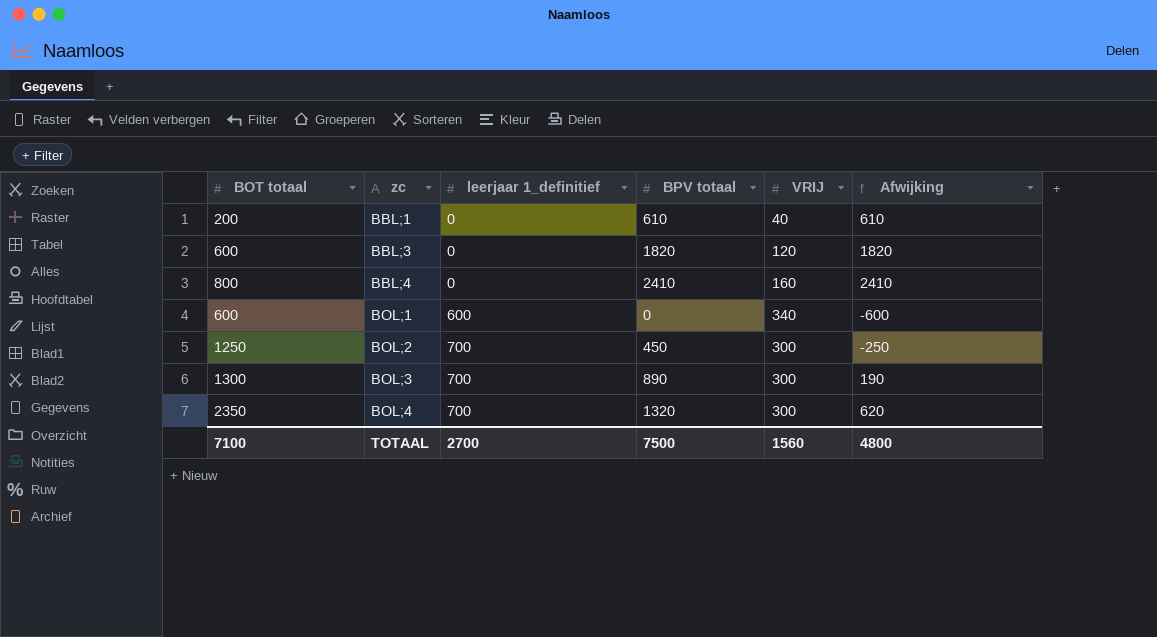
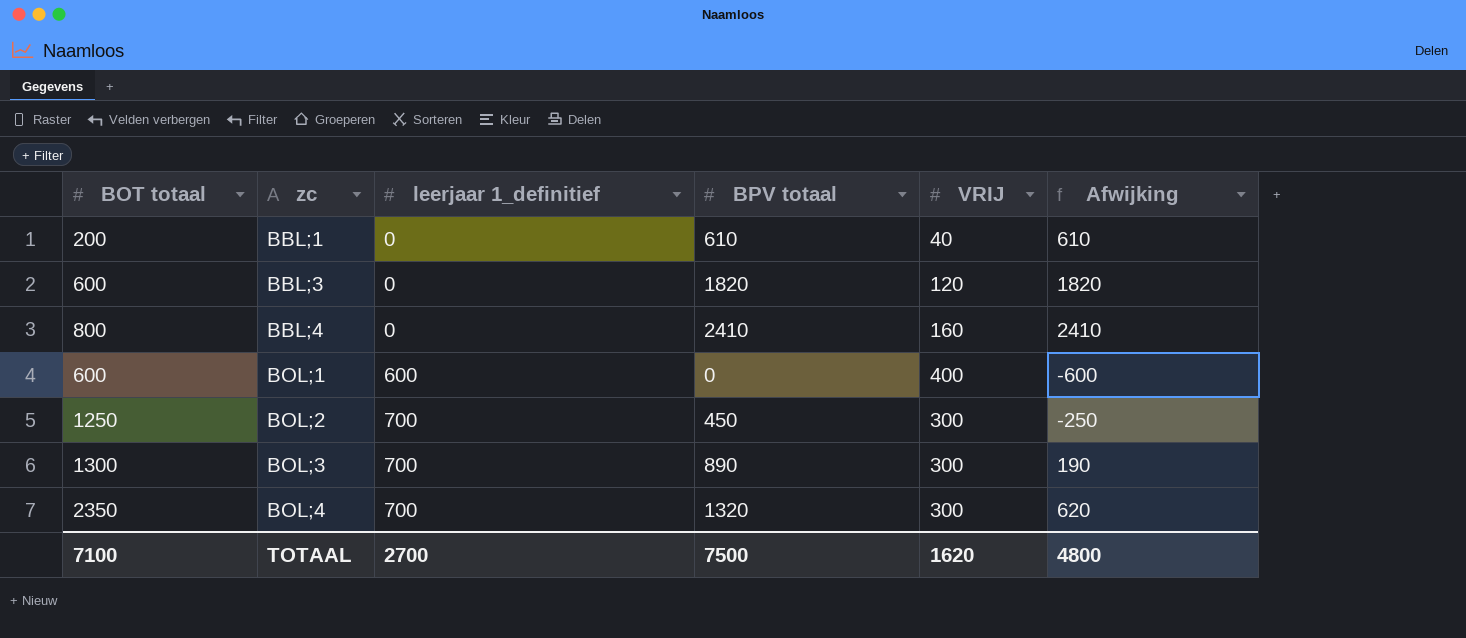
BOL;1 | VRIJ: 340 -> 400
TOTAAL | VRIJ: 1560 -> 1620

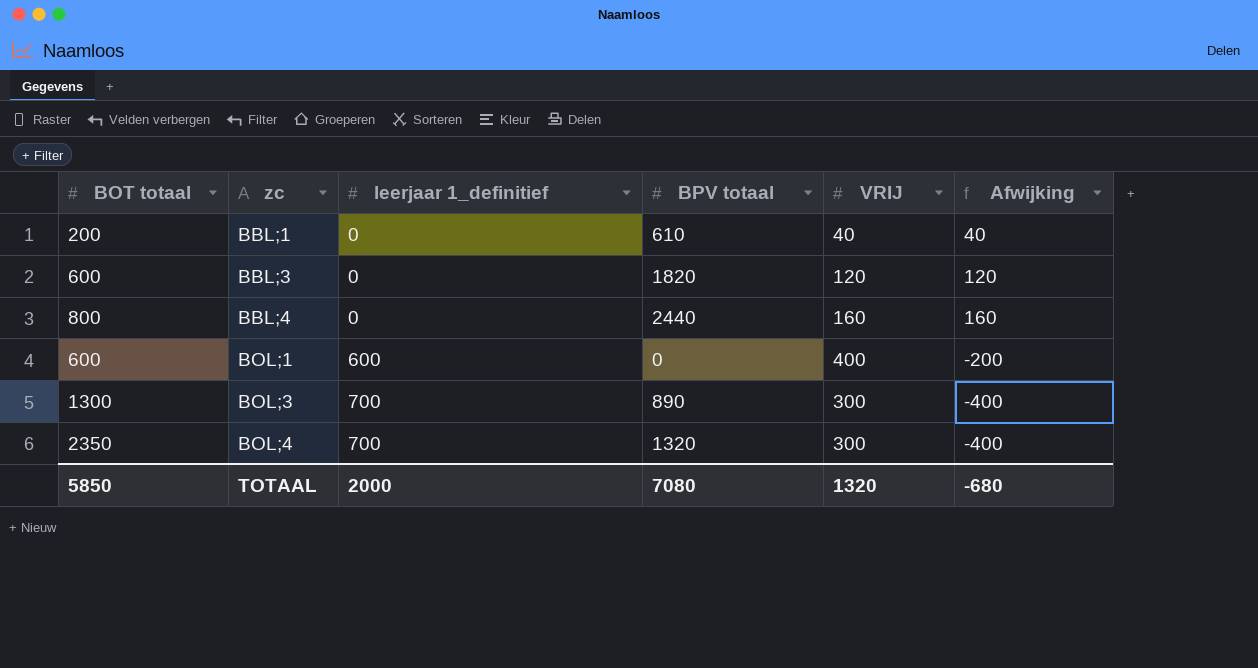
column Afwijking | formula: [BPV totaal] - [leerjaar 1_definitief] -> [VRIJ] - [leerjaar 1_definitief]
row BOL;2: 1250 | 700 | 450 | 300 | -250 -> none
BBL;4 | BPV totaal: 2410 -> 2440
TOTAAL | BOT totaal: 7100 -> 5850
TOTAAL | leerjaar 1_definitief: 2700 -> 2000
TOTAAL | BPV totaal: 7500 -> 7080
TOTAAL | VRIJ: 1620 -> 1320
TOTAAL | Afwijking: 4800 -> -680

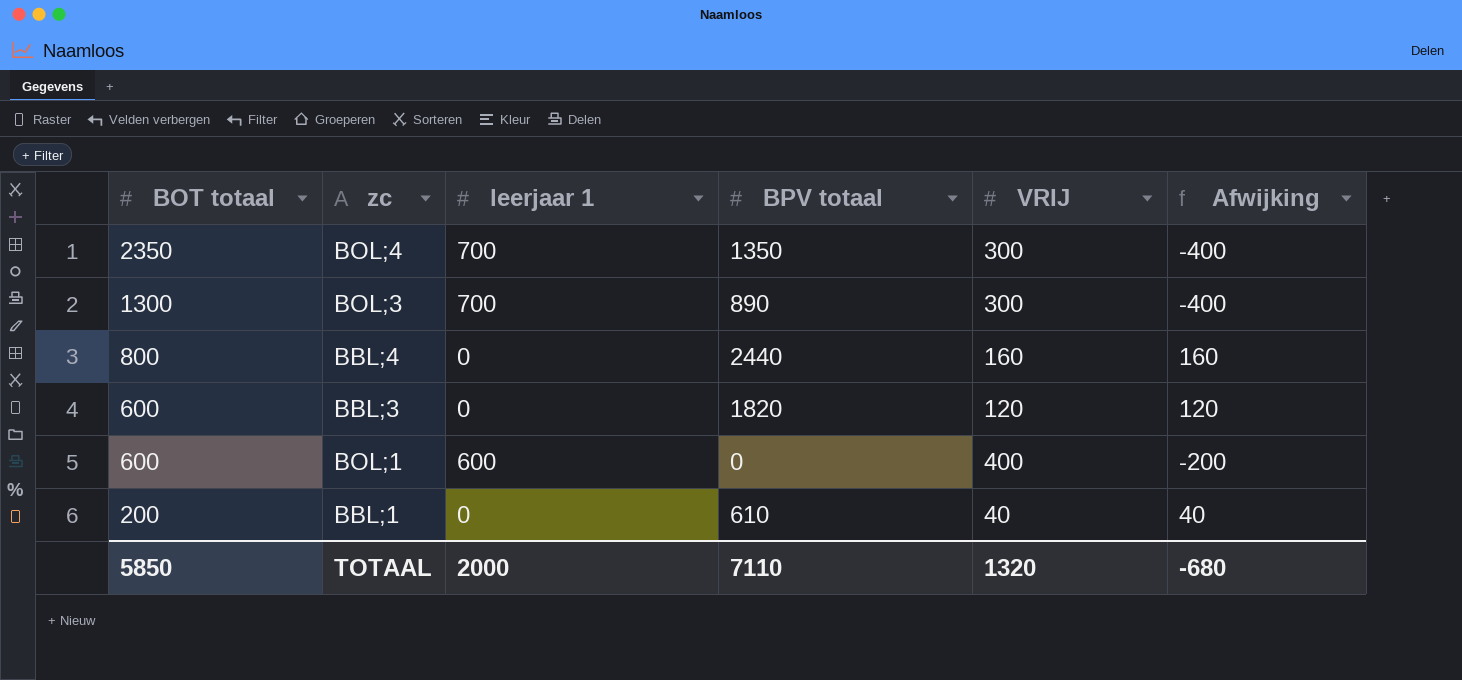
row order: zc ascending -> BOT totaal descending
column name: leerjaar 1_definitief -> leerjaar 1
BOL;4 | BPV totaal: 1320 -> 1350
TOTAAL | BPV totaal: 7080 -> 7110

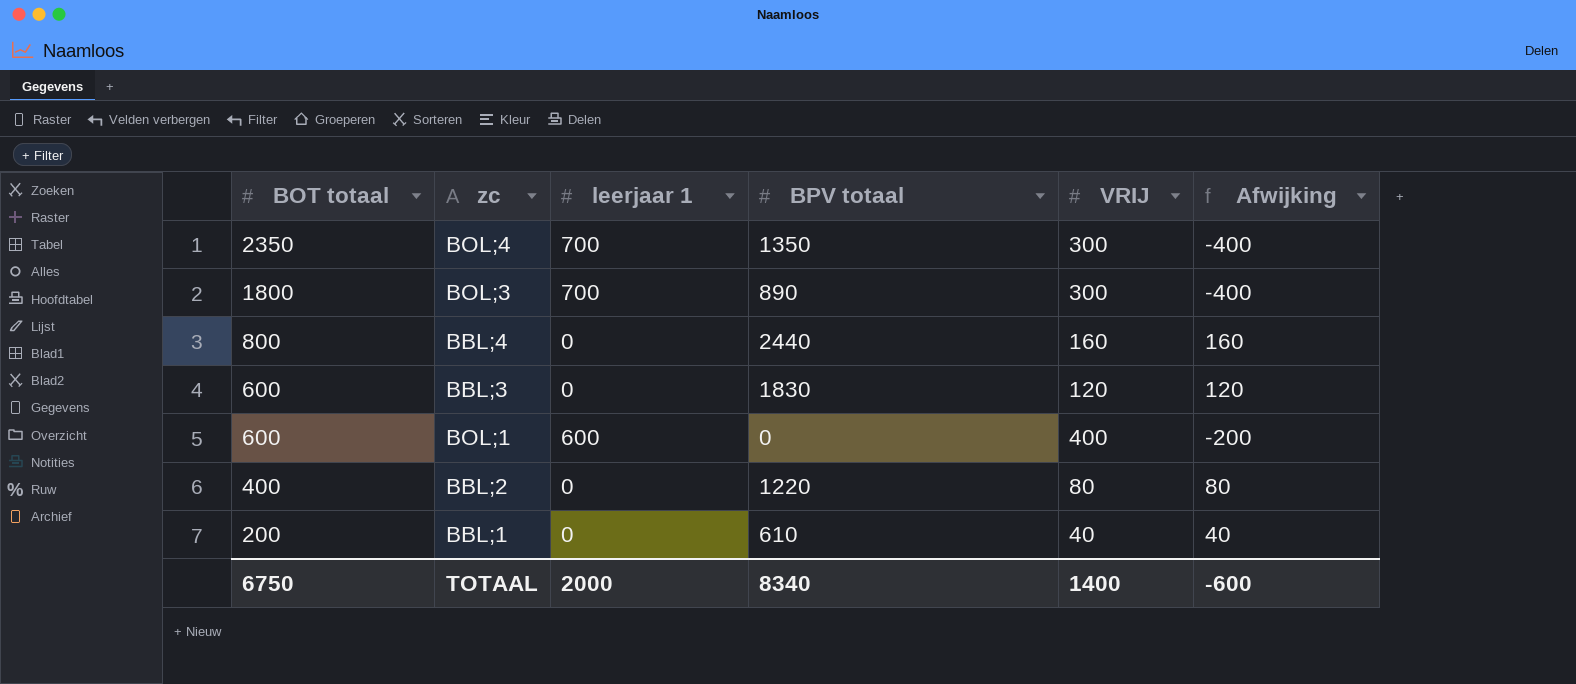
BOL;3 | BOT totaal: 1300 -> 1800
BBL;3 | BPV totaal: 1820 -> 1830
row BBL;2: none -> 400 | 0 | 1220 | 80 | 80
TOTAAL | BOT totaal: 5850 -> 6750
TOTAAL | BPV totaal: 7110 -> 8340
TOTAAL | VRIJ: 1320 -> 1400
TOTAAL | Afwijking: -680 -> -600

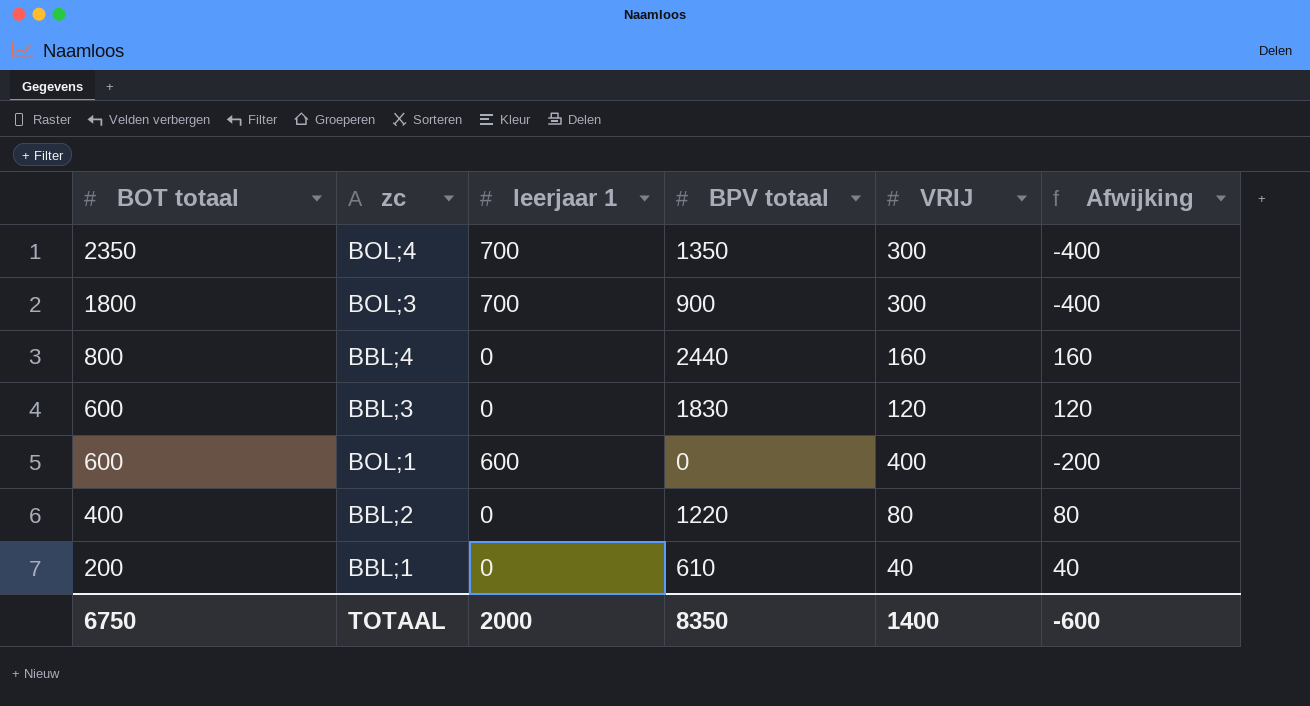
BOL;3 | BPV totaal: 890 -> 900
TOTAAL | BPV totaal: 8340 -> 8350

